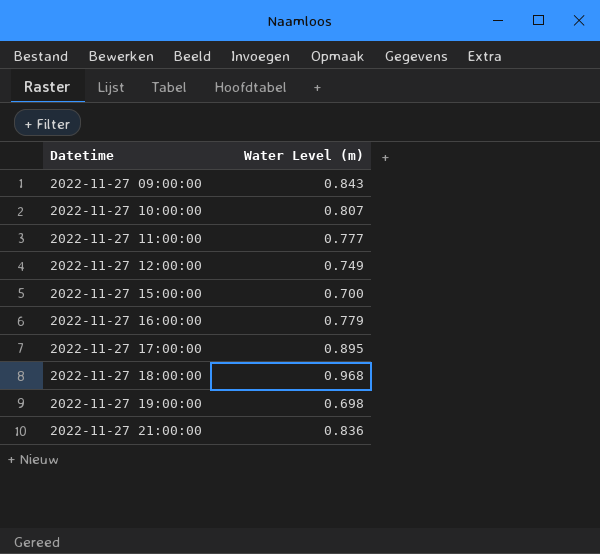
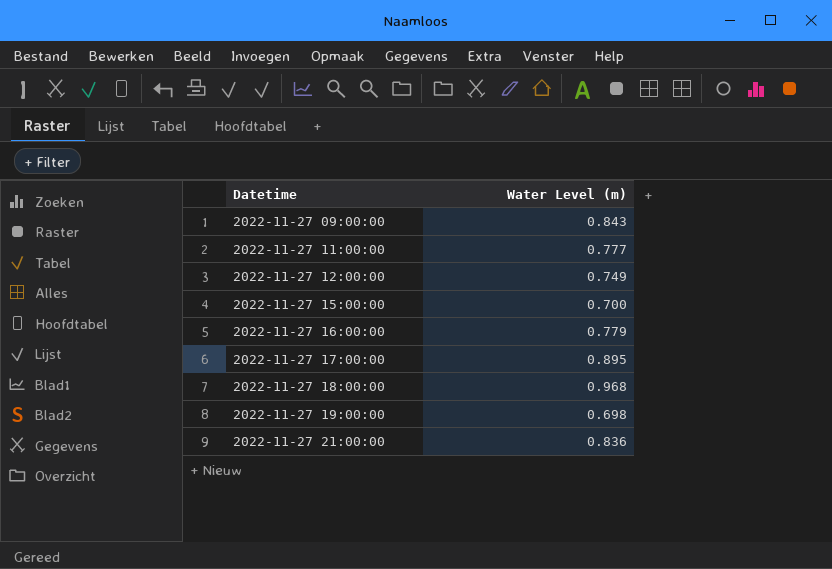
row 2022-11-27 10:00:00: 0.807 -> none

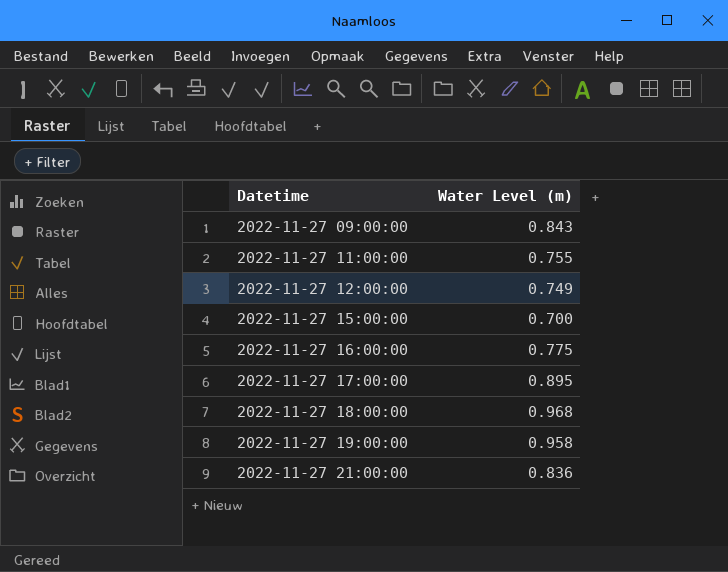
2022-11-27 11:00:00 | Water Level (m): 0.777 -> 0.755
2022-11-27 16:00:00 | Water Level (m): 0.779 -> 0.775
2022-11-27 19:00:00 | Water Level (m): 0.698 -> 0.958

